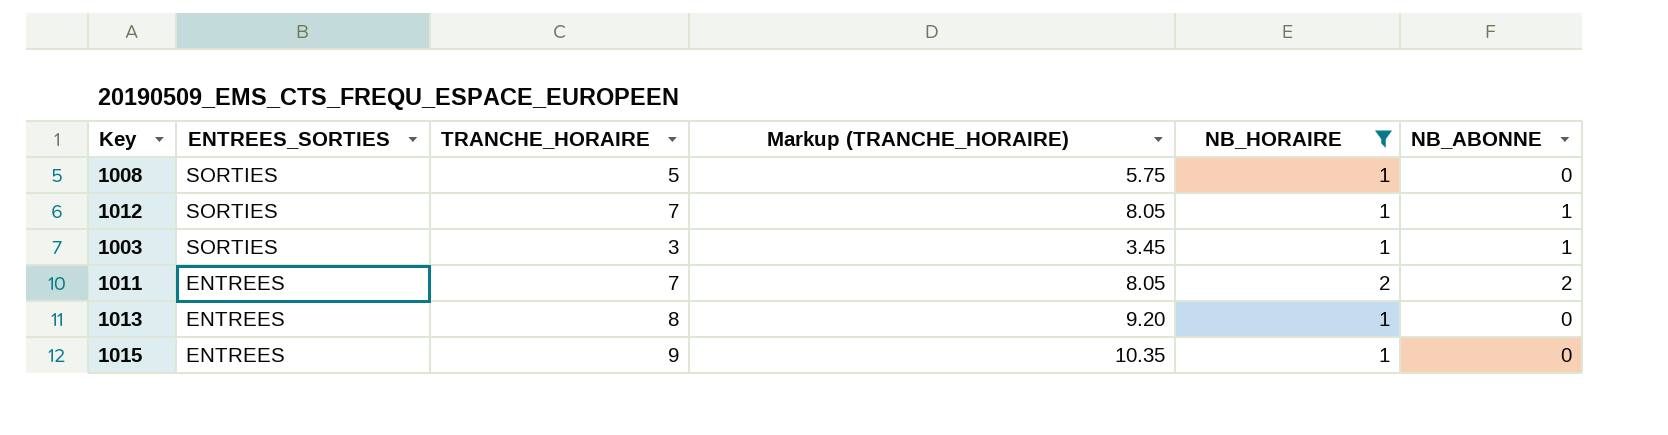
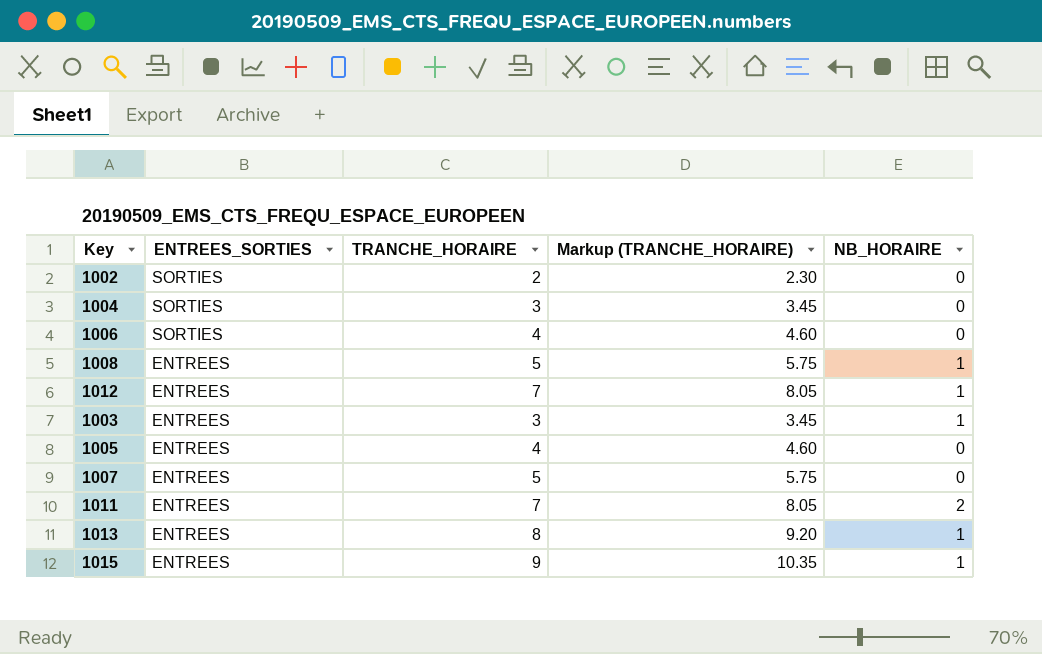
filter: NB_HORAIRE != 0 -> none
column NB_ABONNE | position: 6 -> none
1008 | ENTREES_SORTIES: SORTIES -> ENTREES
1012 | ENTREES_SORTIES: SORTIES -> ENTREES
1003 | ENTREES_SORTIES: SORTIES -> ENTREES

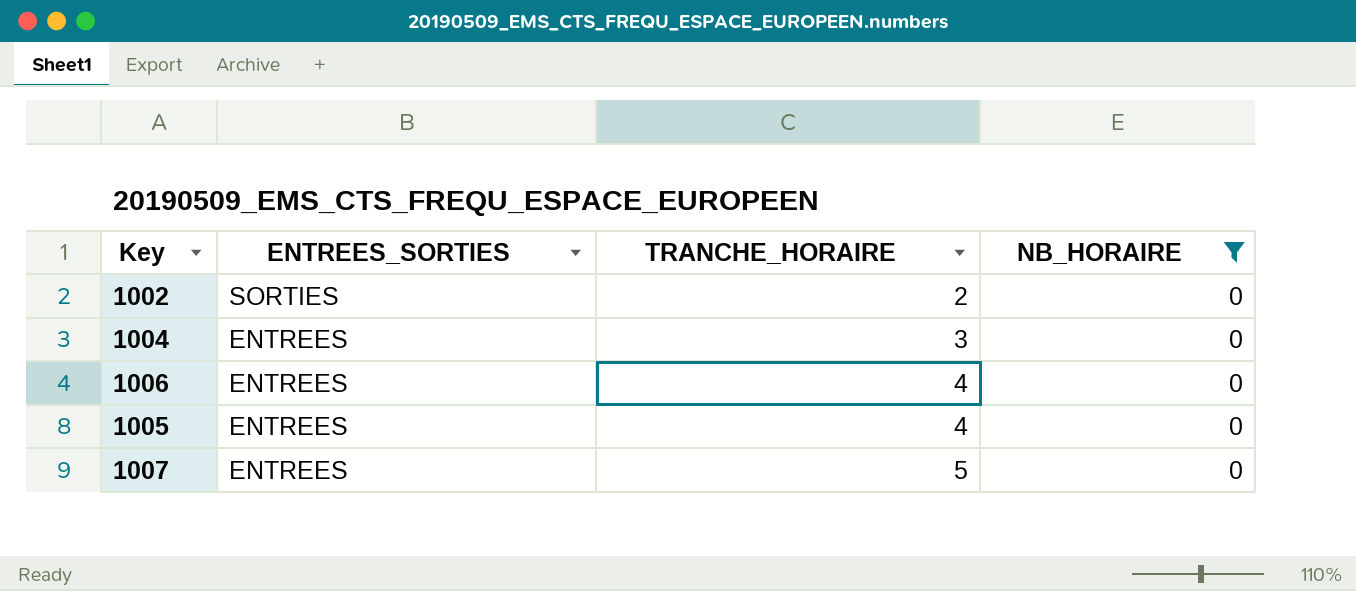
filter: none -> NB_HORAIRE = 0
column Markup (TRANCHE_HORAIRE) | formula: [TRANCHE_HORAIRE] * 1.15 -> none
1004 | ENTREES_SORTIES: SORTIES -> ENTREES
1006 | ENTREES_SORTIES: SORTIES -> ENTREES

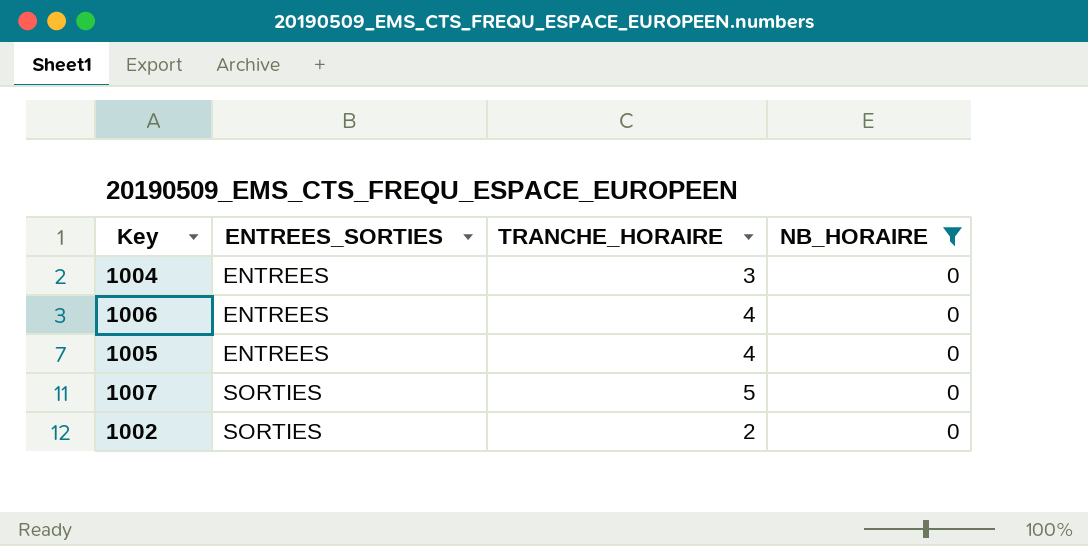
row order: ENTREES_SORTIES descending -> ENTREES_SORTIES ascending
1007 | ENTREES_SORTIES: ENTREES -> SORTIES

